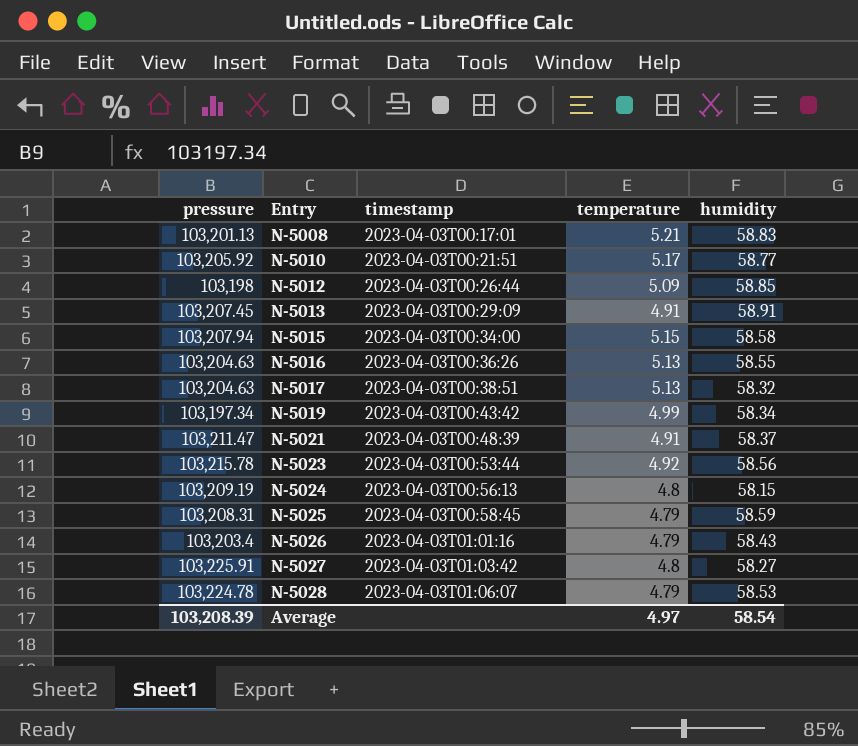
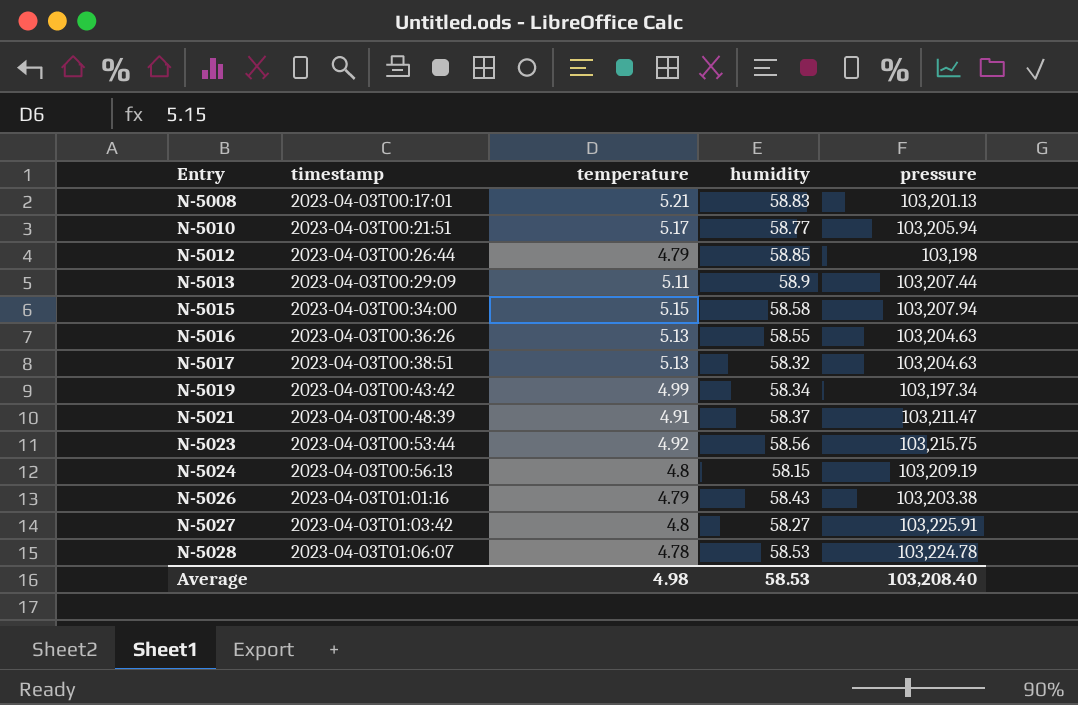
column pressure | position: 1 -> 5
row N-5025: 103,208.31 | 2023-04-03T00:58:45 | 4.79 | 58.59 -> none
N-5010 | pressure: 103,205.92 -> 103,205.94
N-5012 | temperature: 5.09 -> 4.79
N-5013 | temperature: 4.91 -> 5.11
N-5013 | humidity: 58.91 -> 58.9
N-5013 | pressure: 103,207.45 -> 103,207.44
N-5023 | pressure: 103,215.78 -> 103,215.75
N-5026 | pressure: 103,203.4 -> 103,203.38
N-5028 | temperature: 4.79 -> 4.78
Average | temperature: 4.97 -> 4.98
Average | humidity: 58.54 -> 58.53
Average | pressure: 103,208.39 -> 103,208.40

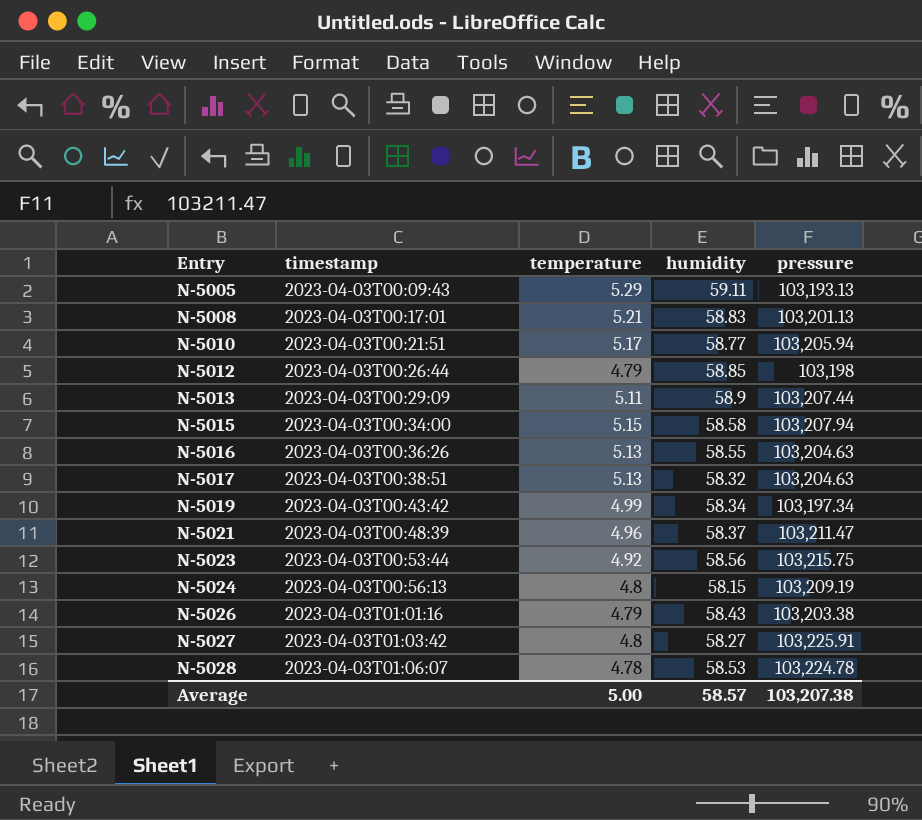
row N-5005: none -> 2023-04-03T00:09:43 | 5.29 | 59.11 | 103,193.13
N-5021 | temperature: 4.91 -> 4.96
Average | temperature: 4.98 -> 5.00
Average | humidity: 58.53 -> 58.57
Average | pressure: 103,208.40 -> 103,207.38

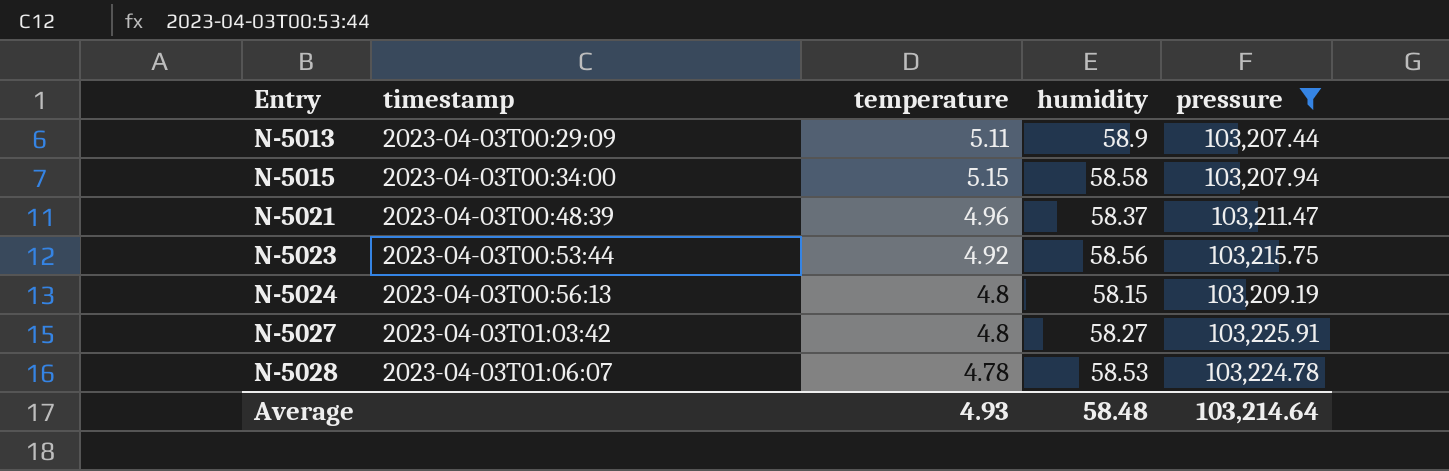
filter: none -> pressure >= 103,207.44
Average | temperature: 5.00 -> 4.93
Average | humidity: 58.57 -> 58.48
Average | pressure: 103,207.38 -> 103,214.64

